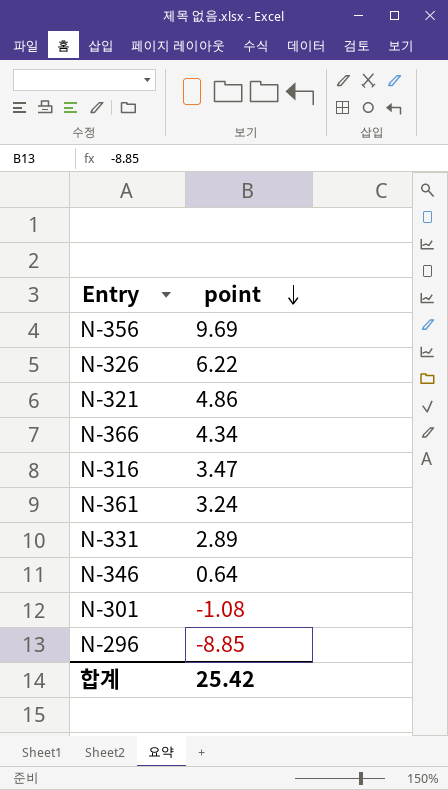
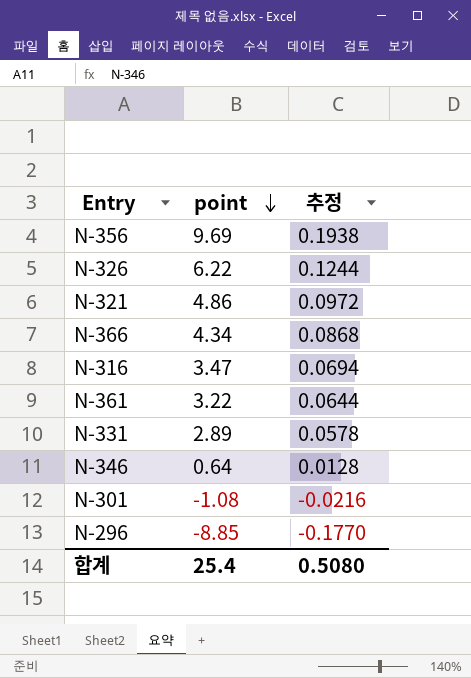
column 추정 | formula: none -> [point] * 0.02
N-361 | point: 3.24 -> 3.22
합계 | point: 25.42 -> 25.4

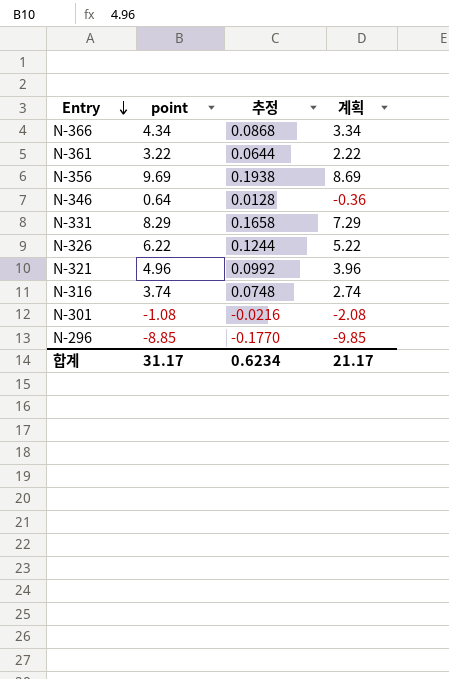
row order: point descending -> Entry descending
column 계획 | formula: none -> [point] - 1
N-331 | point: 2.89 -> 8.29
N-331 | 추정: 0.0578 -> 0.1658
N-321 | point: 4.86 -> 4.96
N-321 | 추정: 0.0972 -> 0.0992
N-316 | point: 3.47 -> 3.74
N-316 | 추정: 0.0694 -> 0.0748
합계 | point: 25.4 -> 31.17
합계 | 추정: 0.5080 -> 0.6234

